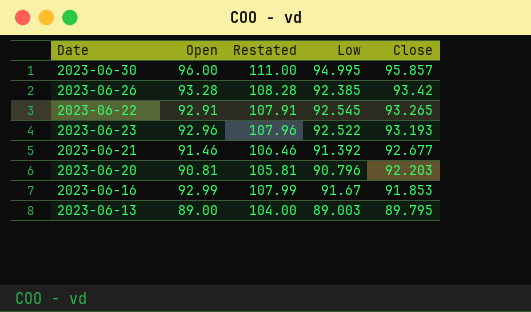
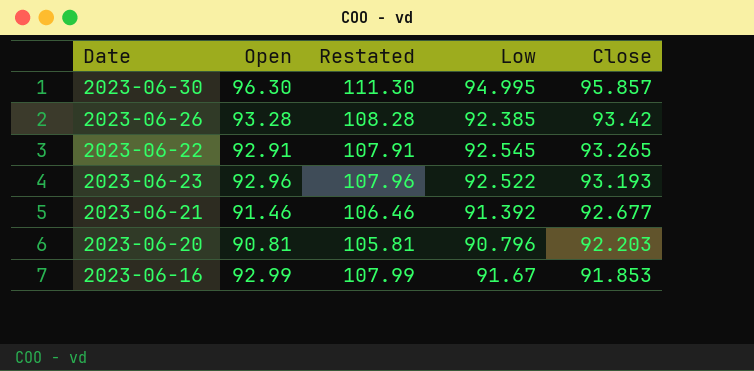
row 2023-06-13: 89.00 | 104.00 | 89.003 | 89.795 -> none
2023-06-30 | Open: 96.00 -> 96.30
2023-06-30 | Restated: 111.00 -> 111.30

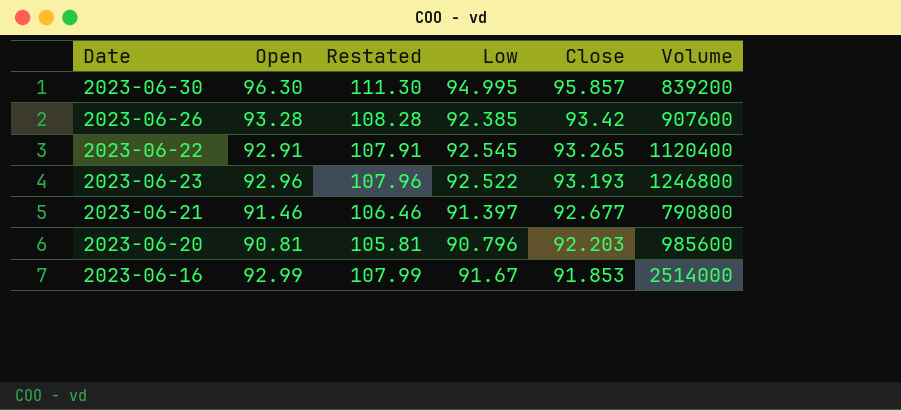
column Volume | position: none -> 6
2023-06-21 | Low: 91.392 -> 91.397

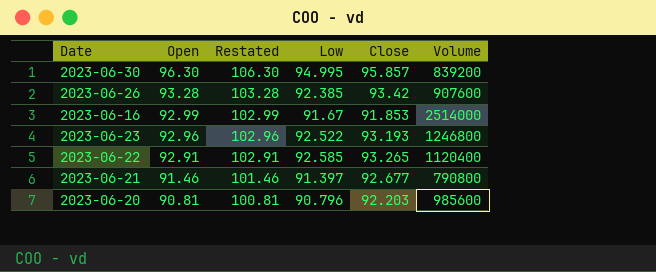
row order: Close descending -> Open descending
column Restated | formula: [Open] + 15 -> [Open] + 10
2023-06-22 | Low: 92.545 -> 92.585

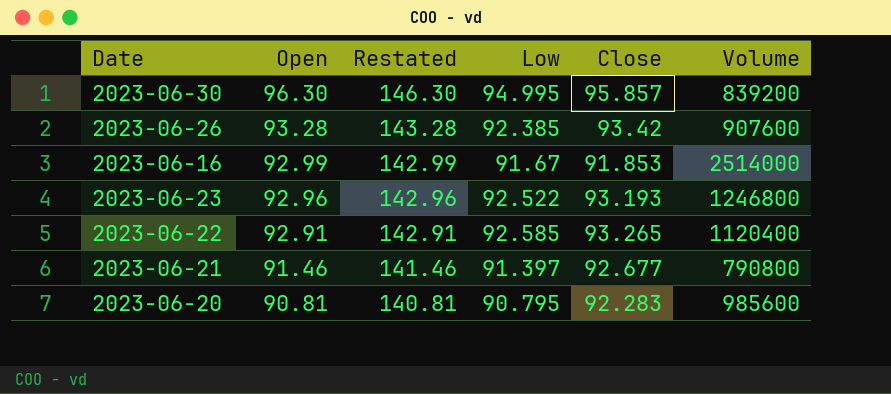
column Restated | formula: [Open] + 10 -> [Open] + 50
2023-06-20 | Low: 90.796 -> 90.795
2023-06-20 | Close: 92.203 -> 92.283

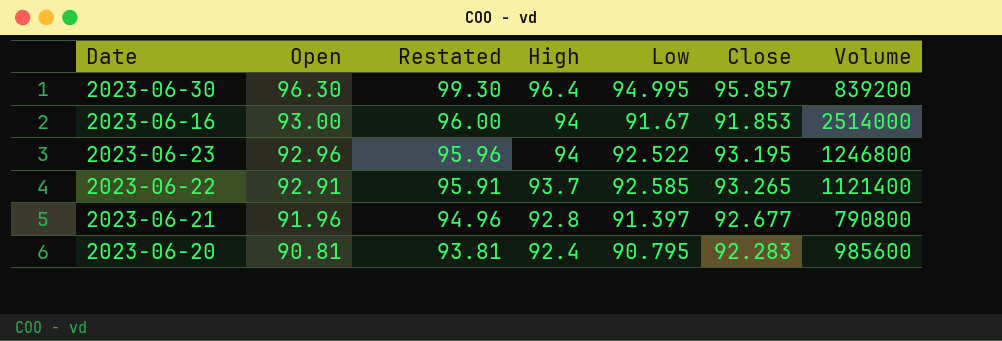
column Restated | formula: [Open] + 50 -> [Open] + 3
column High | position: none -> 4
row 2023-06-26: 93.28 | 143.28 | 92.385 | 93.42 | 907600 -> none
2023-06-16 | Open: 92.99 -> 93.00
2023-06-23 | Close: 93.193 -> 93.195
2023-06-22 | Volume: 1120400 -> 1121400
2023-06-21 | Open: 91.46 -> 91.96

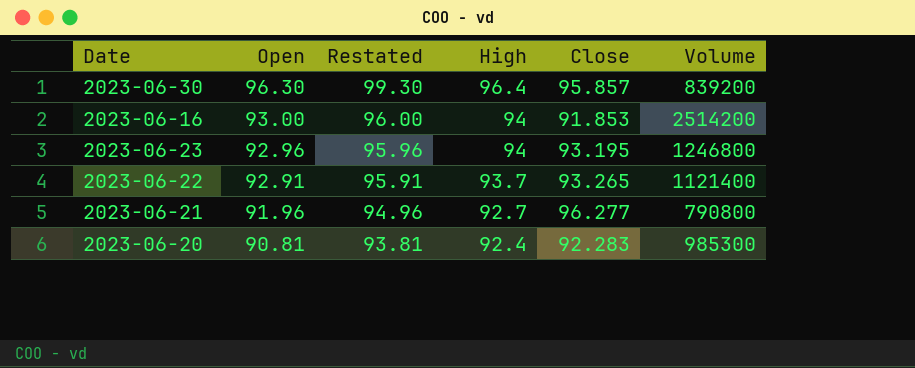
column Low | position: 5 -> none
2023-06-16 | Volume: 2514000 -> 2514200
2023-06-21 | High: 92.8 -> 92.7
2023-06-21 | Close: 92.677 -> 96.277
2023-06-20 | Volume: 985600 -> 985300

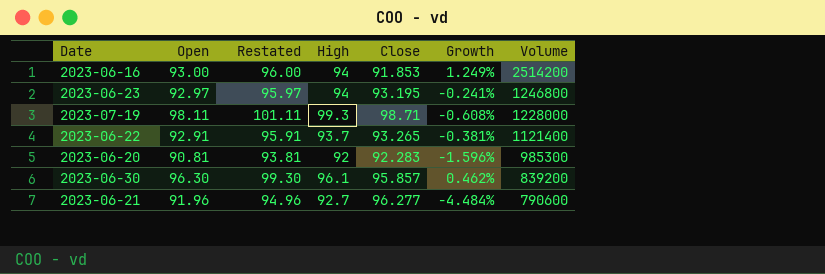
row order: Open descending -> Volume descending
column Growth | formula: none -> ([Open] - [Close]) / [Close]
2023-06-23 | Open: 92.96 -> 92.97
2023-06-23 | Restated: 95.96 -> 95.97
row 2023-07-19: none -> 98.11 | 101.11 | 99.3 | 98.71 | -0.608% | 1228000
2023-06-20 | High: 92.4 -> 92
2023-06-30 | High: 96.4 -> 96.1
2023-06-21 | Volume: 790800 -> 790600

